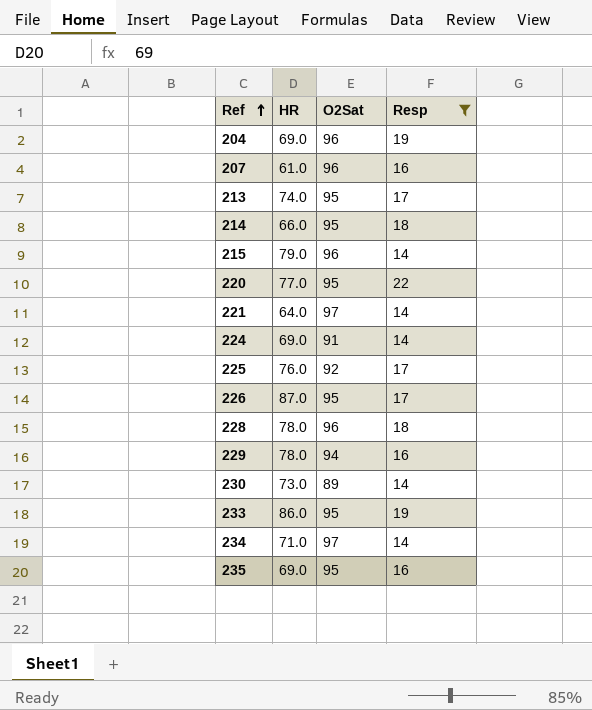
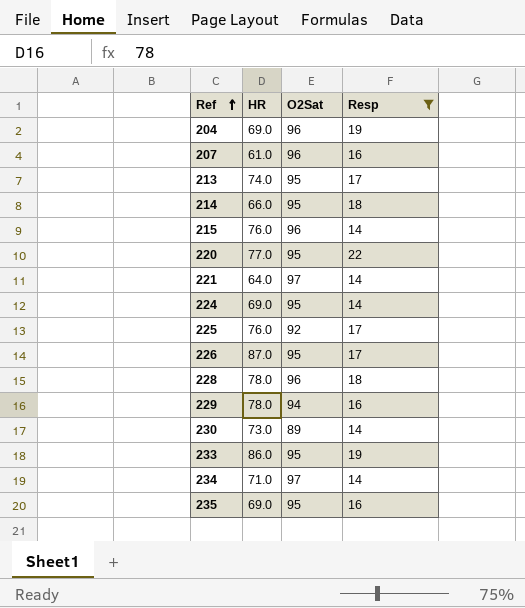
215 | HR: 79.0 -> 76.0
224 | O2Sat: 91 -> 95

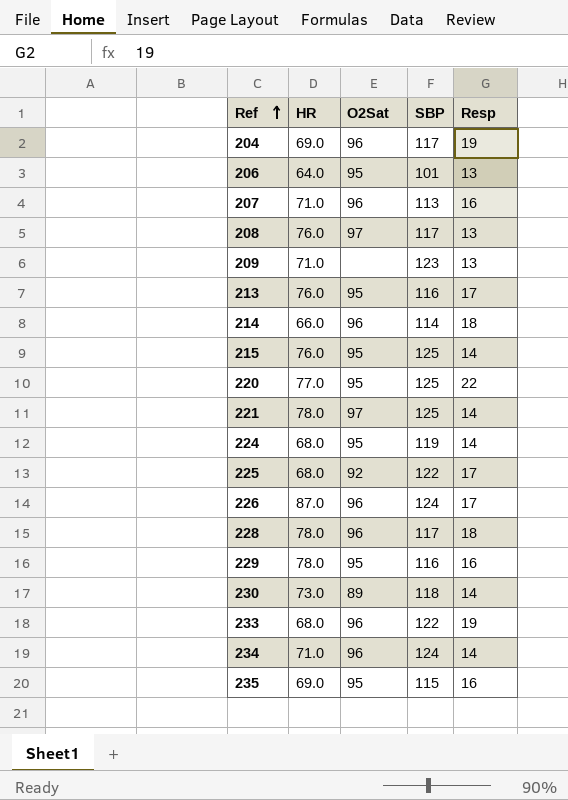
filter: Resp != 13 -> none
column SBP | position: none -> 4
207 | HR: 61.0 -> 71.0
213 | HR: 74.0 -> 76.0
214 | O2Sat: 95 -> 96
215 | O2Sat: 96 -> 95
221 | HR: 64.0 -> 78.0
224 | HR: 69.0 -> 68.0
225 | HR: 76.0 -> 68.0
226 | O2Sat: 95 -> 96
229 | O2Sat: 94 -> 95
233 | HR: 86.0 -> 68.0
233 | O2Sat: 95 -> 96
234 | O2Sat: 97 -> 96

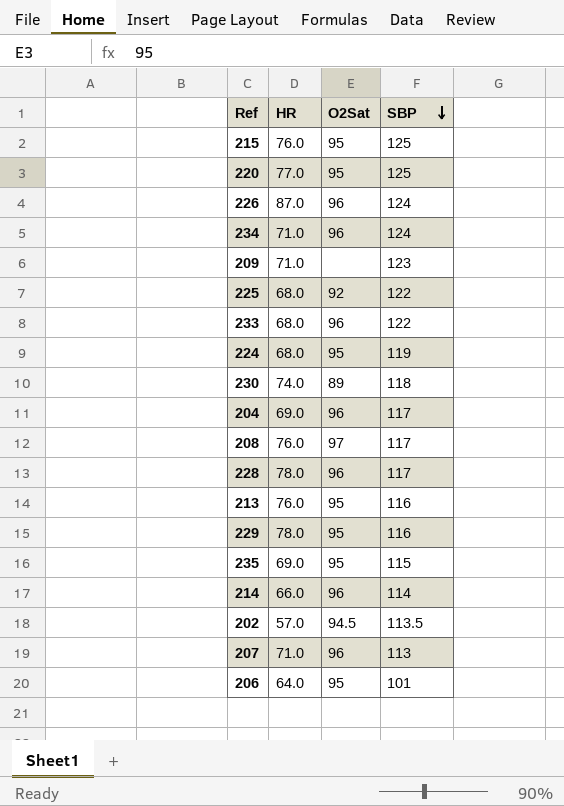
row order: Ref ascending -> SBP descending
column Resp | position: 5 -> none
row 221: 78.0 | 97 | 125 | 14 -> none
230 | HR: 73.0 -> 74.0
row 202: none -> 57.0 | 94.5 | 113.5

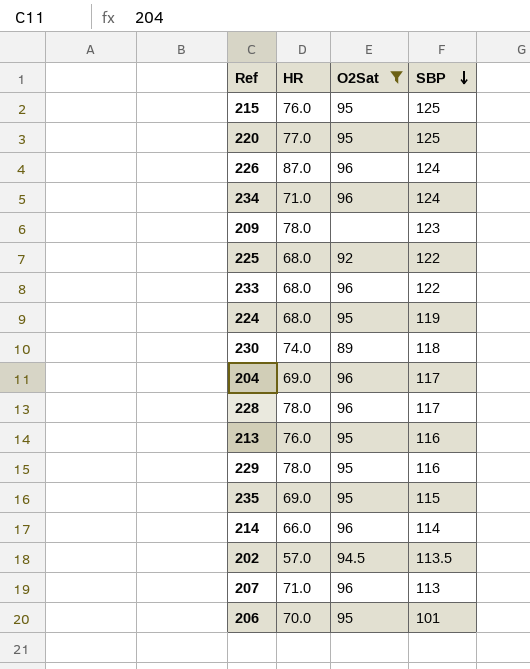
filter: none -> O2Sat != 97
209 | HR: 71.0 -> 78.0
206 | HR: 64.0 -> 70.0

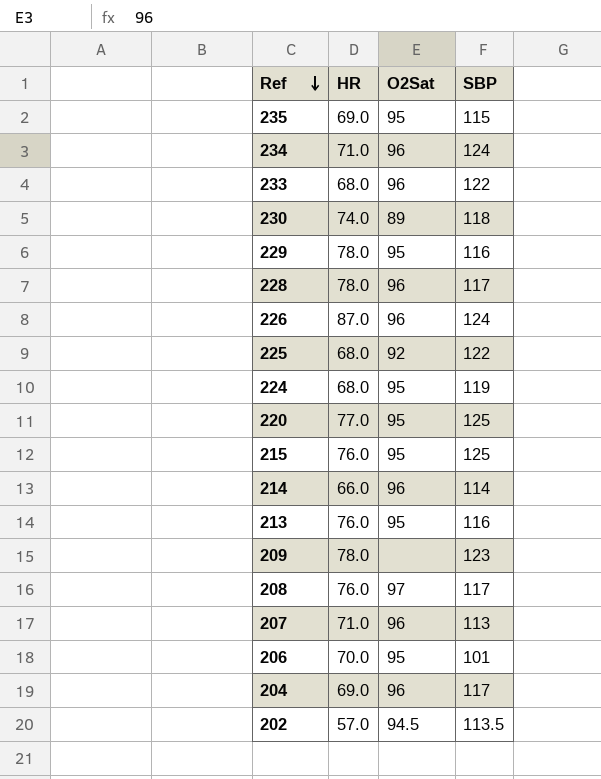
filter: O2Sat != 97 -> none
row order: SBP descending -> Ref descending

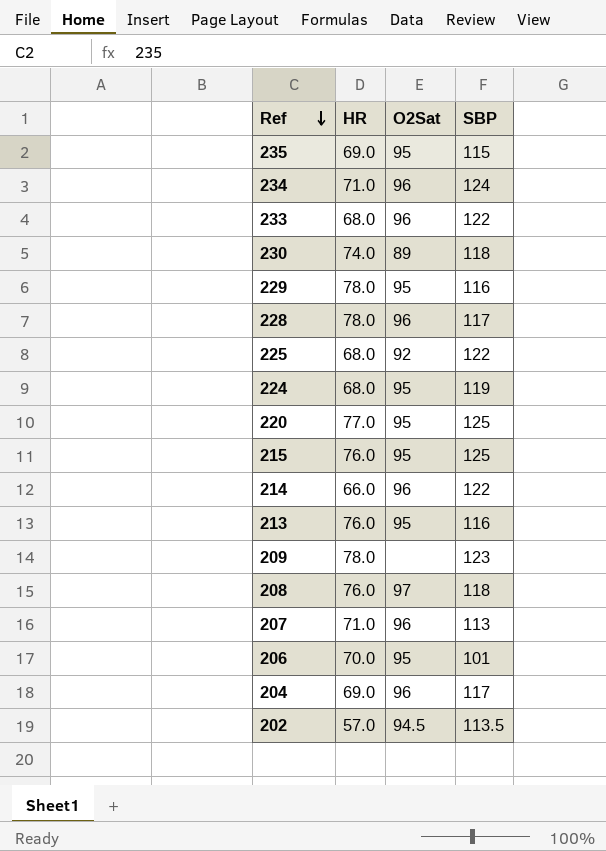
row 226: 87.0 | 96 | 124 -> none
214 | SBP: 114 -> 122
208 | SBP: 117 -> 118

